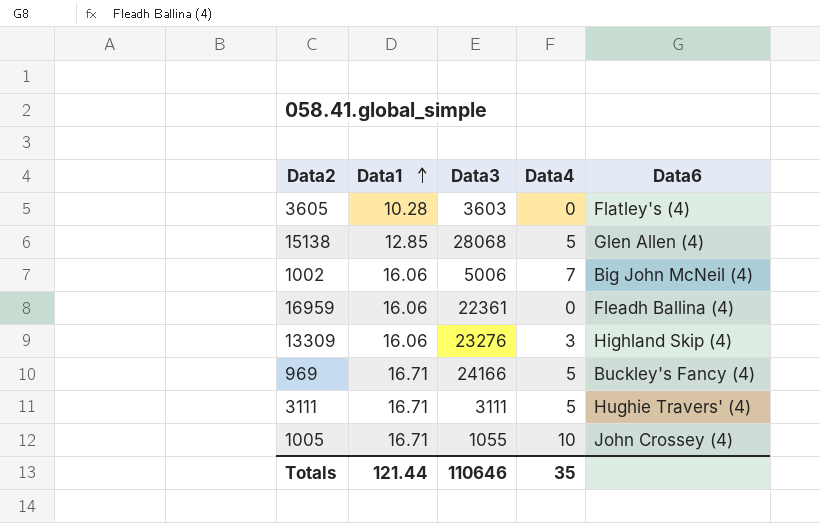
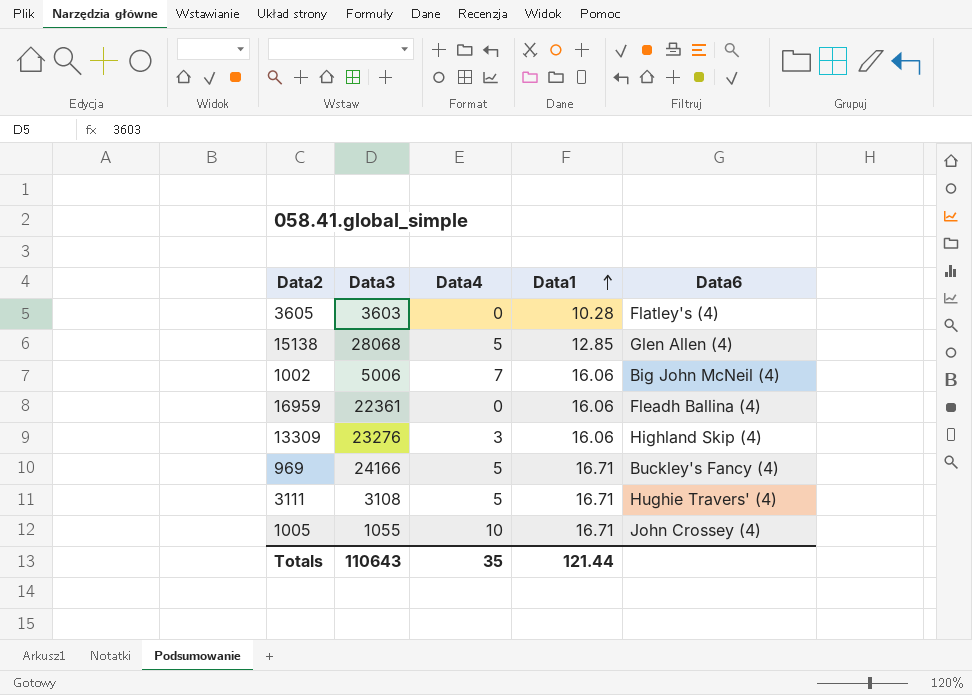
column Data1 | position: 2 -> 4
3111 | Data3: 3111 -> 3108
Totals | Data3: 110646 -> 110643

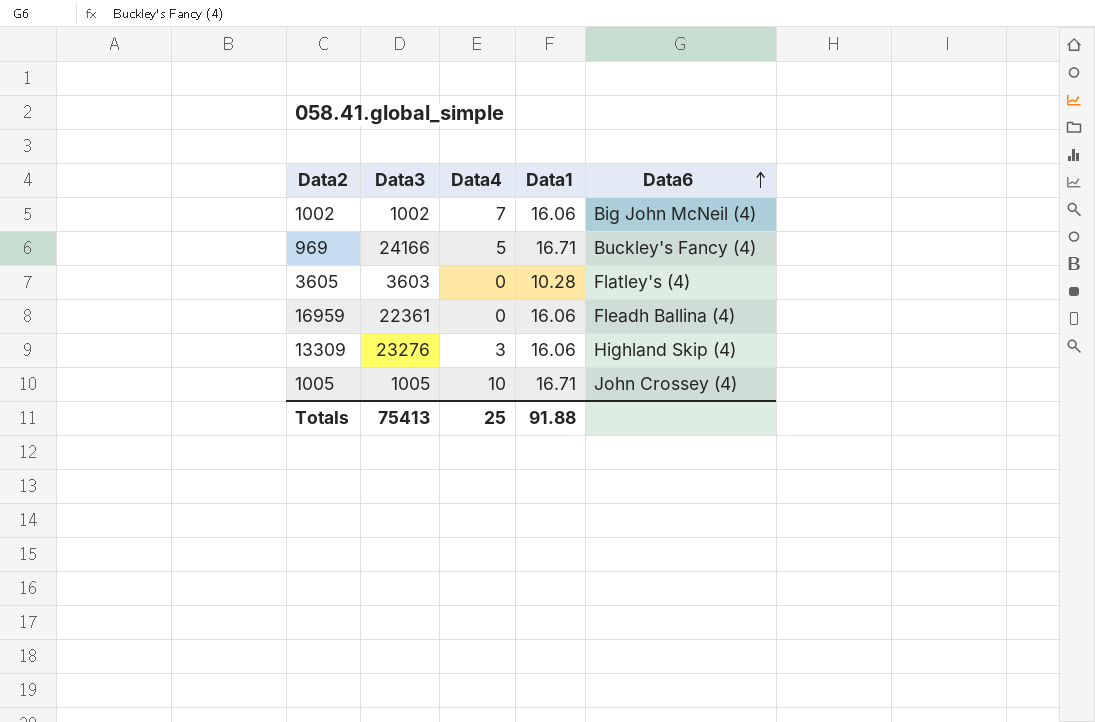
row order: Data1 ascending -> Data6 ascending
row 15138: 28068 | 5 | 12.85 | Glen Allen (4) -> none
row 3111: 3108 | 5 | 16.71 | Hughie Travers' (4) -> none
1002 | Data3: 5006 -> 1002
1005 | Data3: 1055 -> 1005
Totals | Data3: 110643 -> 75413
Totals | Data4: 35 -> 25
Totals | Data1: 121.44 -> 91.88

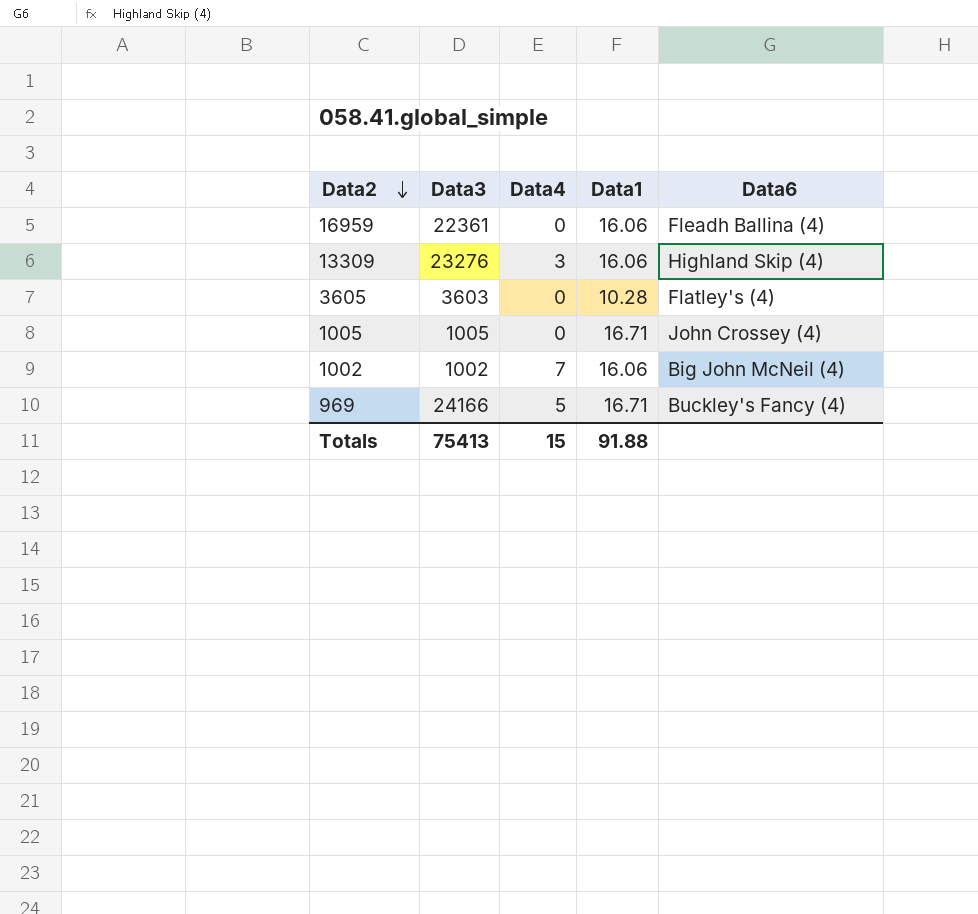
row order: Data6 ascending -> Data2 descending
1005 | Data4: 10 -> 0
Totals | Data4: 25 -> 15

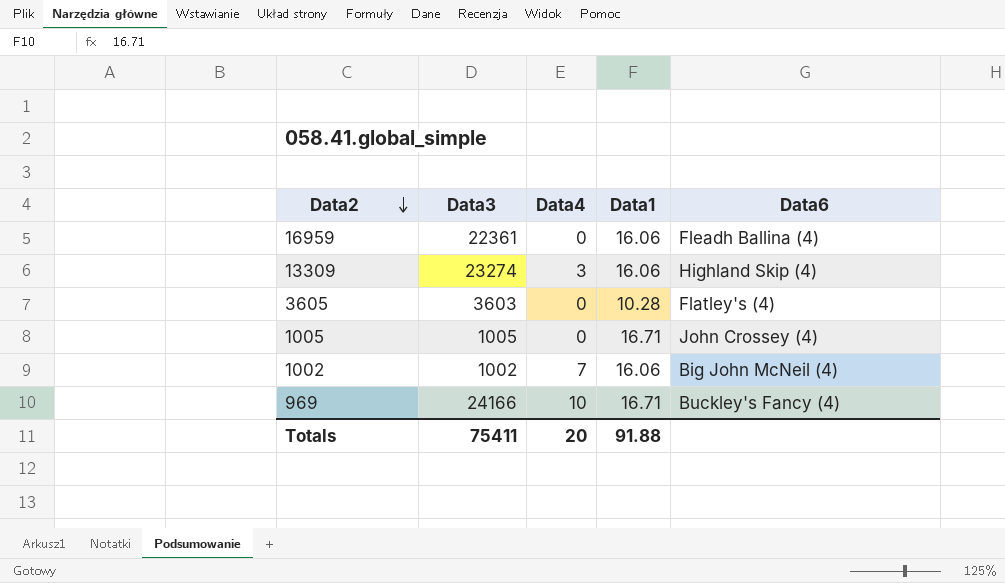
13309 | Data3: 23276 -> 23274
969 | Data4: 5 -> 10
Totals | Data3: 75413 -> 75411
Totals | Data4: 15 -> 20

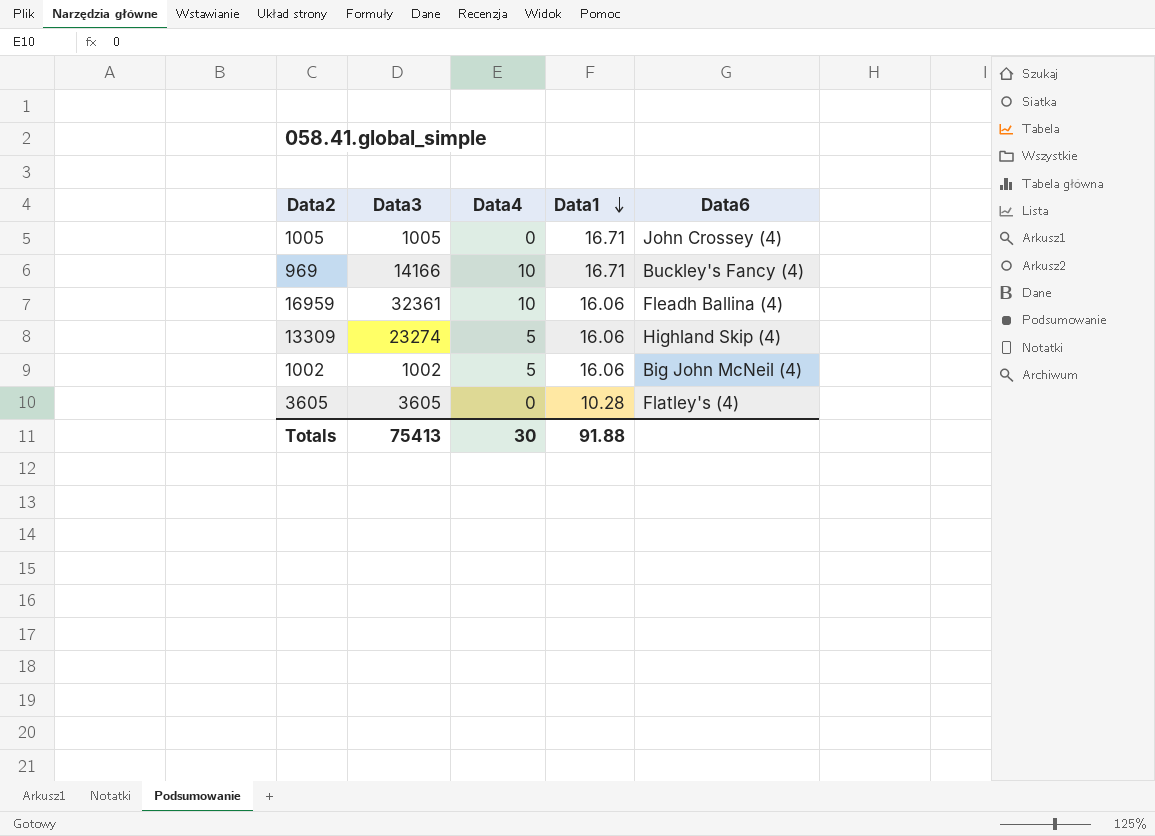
row order: Data2 descending -> Data1 descending
969 | Data3: 24166 -> 14166
16959 | Data3: 22361 -> 32361
16959 | Data4: 0 -> 10
13309 | Data4: 3 -> 5
1002 | Data4: 7 -> 5
3605 | Data3: 3603 -> 3605
Totals | Data3: 75411 -> 75413
Totals | Data4: 20 -> 30

